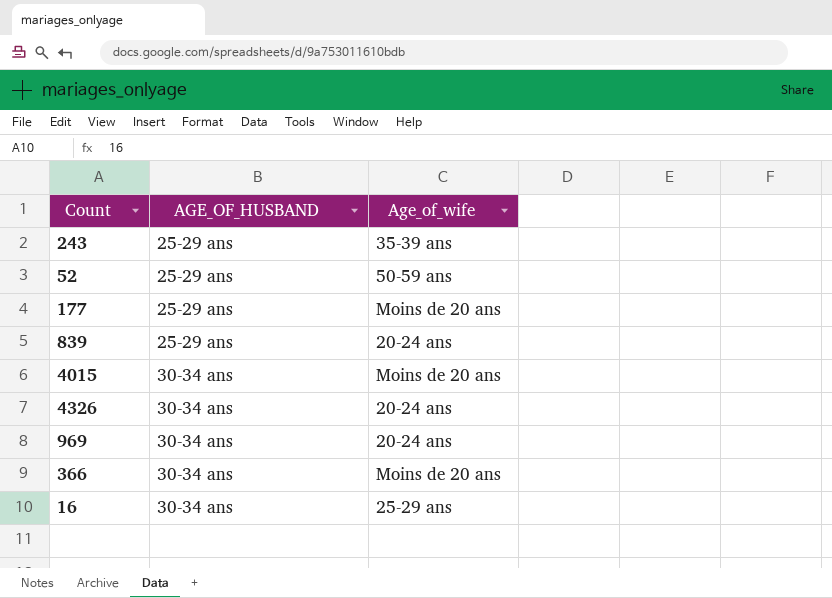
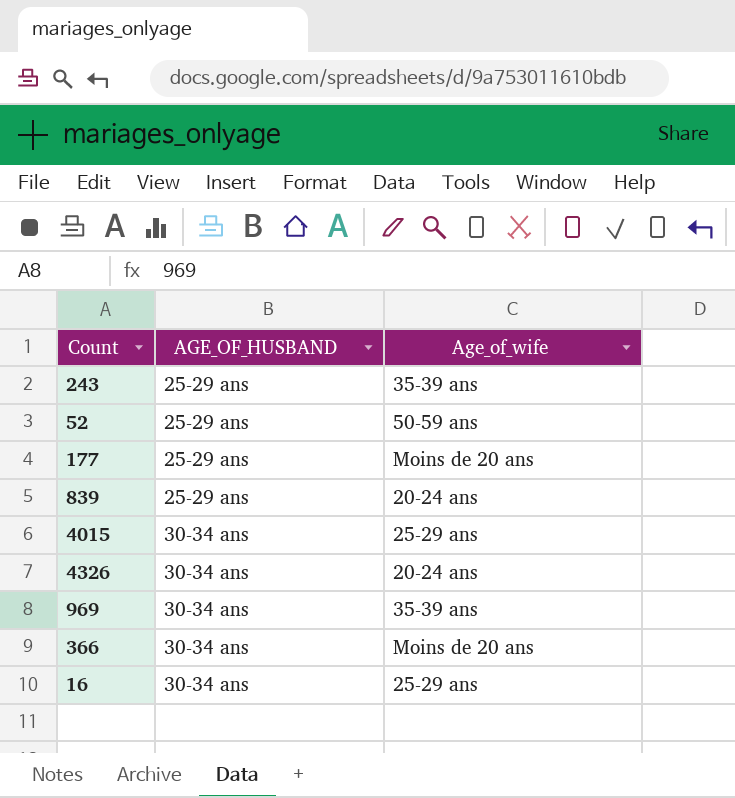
4015 | Age_of_wife: Moins de 20 ans -> 25-29 ans
969 | Age_of_wife: 20-24 ans -> 35-39 ans

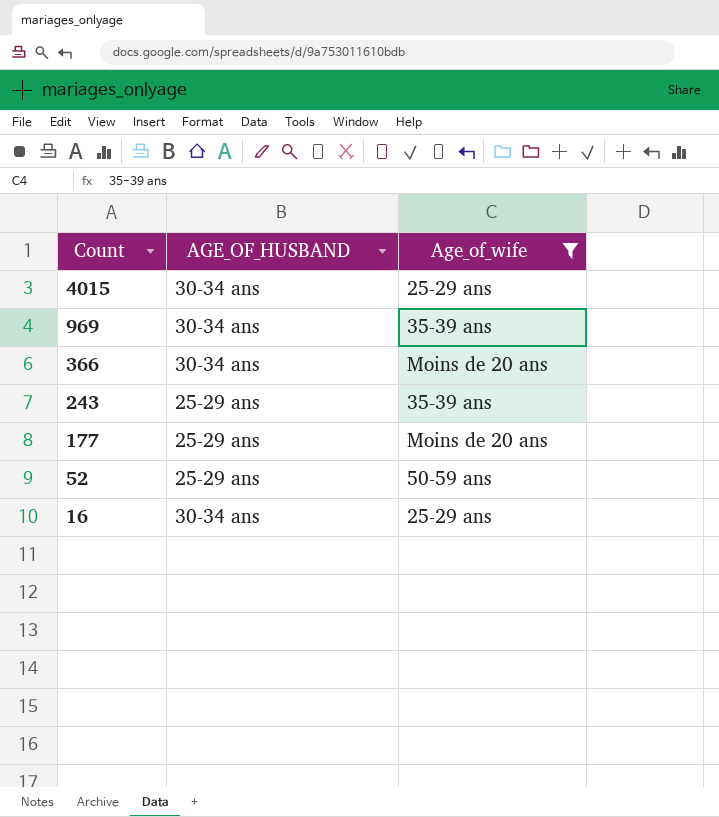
filter: none -> Age_of_wife != 20-24 ans
row order: AGE_OF_HUSBAND ascending -> Count descending

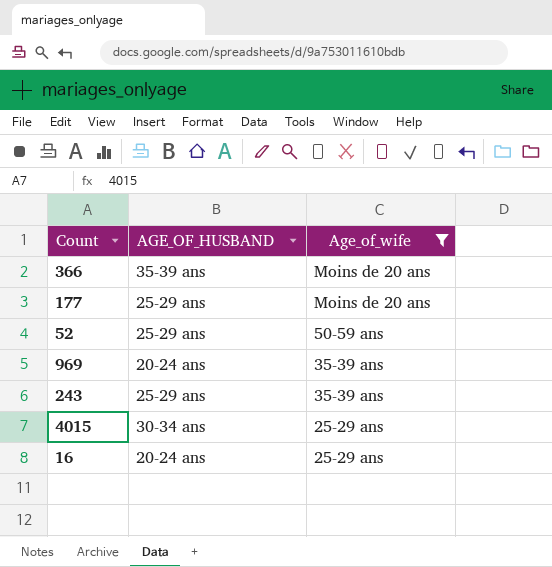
row order: Count descending -> Age_of_wife descending
366 | AGE_OF_HUSBAND: 30-34 ans -> 35-39 ans
969 | AGE_OF_HUSBAND: 30-34 ans -> 20-24 ans
16 | AGE_OF_HUSBAND: 30-34 ans -> 20-24 ans

